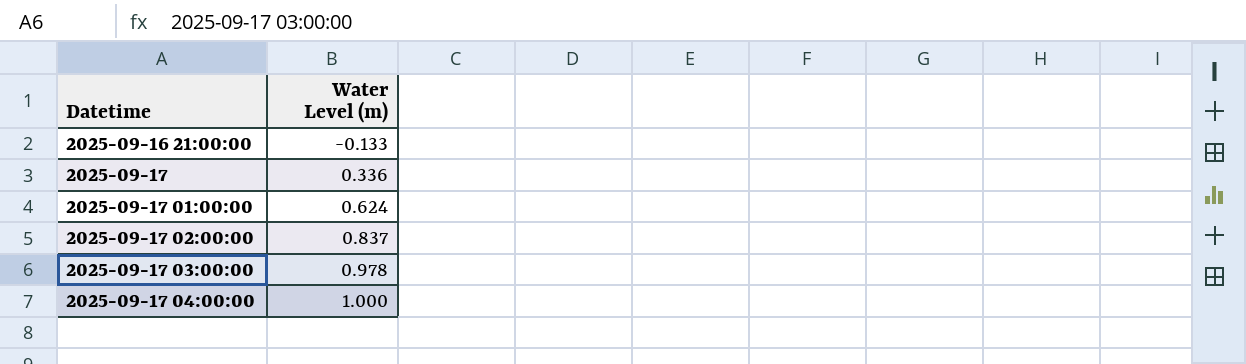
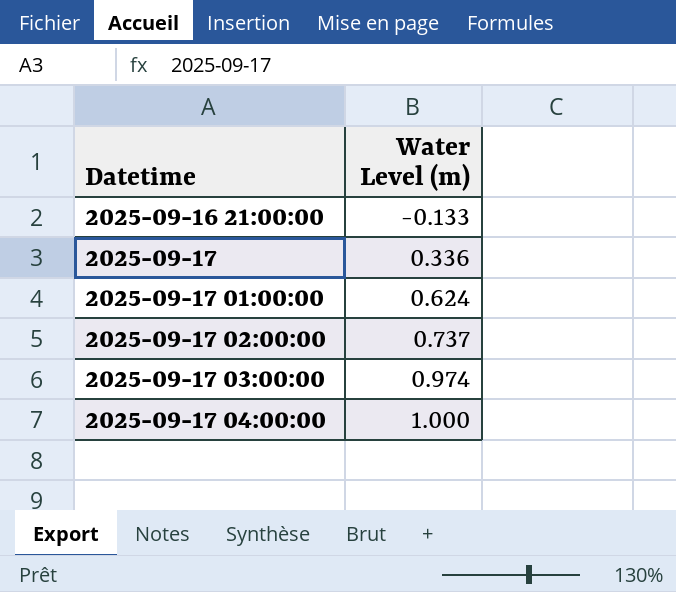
2025-09-17 02:00:00 | Water Level (m): 0.837 -> 0.737
2025-09-17 03:00:00 | Water Level (m): 0.978 -> 0.974

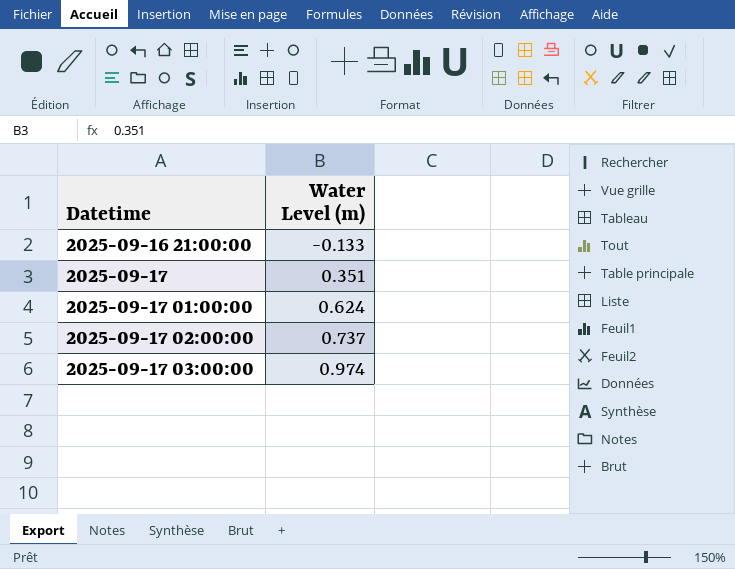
row 2025-09-17 04:00:00: 1.000 -> none
2025-09-17 | Water Level (m): 0.336 -> 0.351

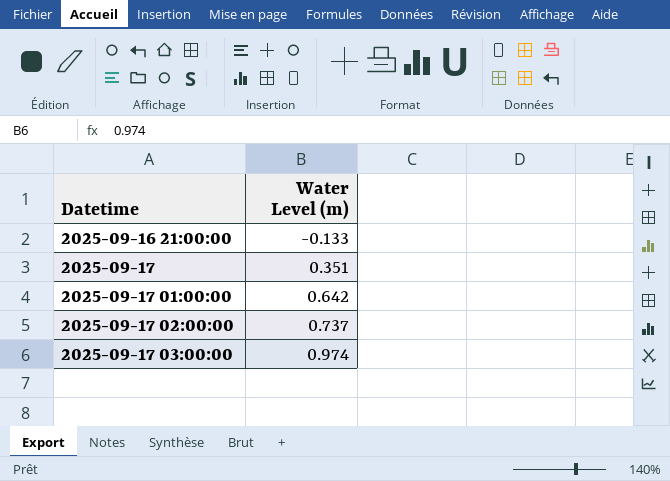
2025-09-17 01:00:00 | Water Level (m): 0.624 -> 0.642

